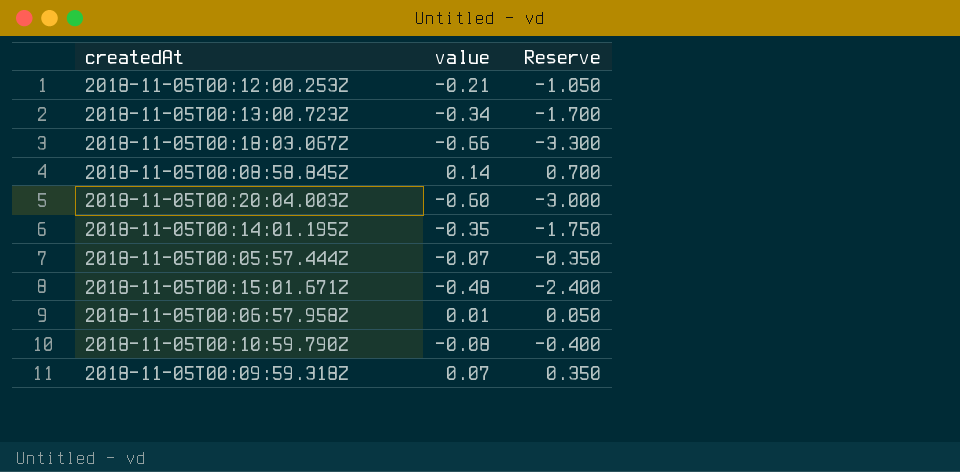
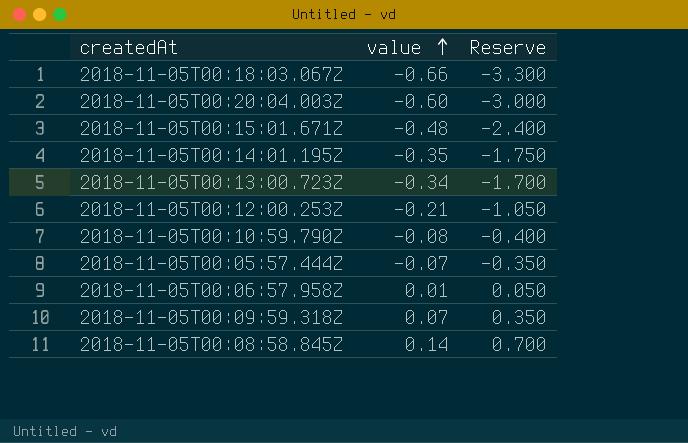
row order: none -> value ascending

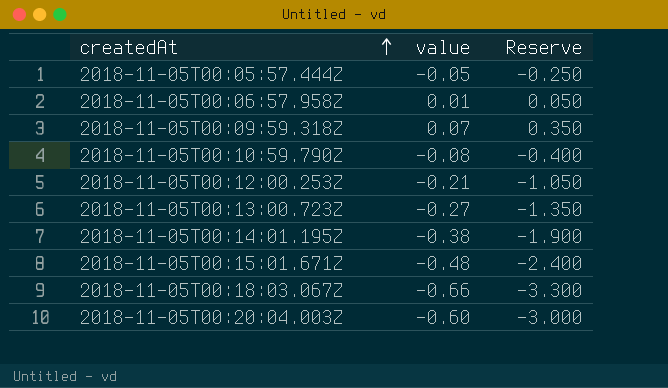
row order: value ascending -> createdAt ascending
row 2018-11-05T00:08:58.845Z: 0.14 | 0.700 -> none
2018-11-05T00:05:57.444Z | value: -0.07 -> -0.05
2018-11-05T00:05:57.444Z | Reserve: -0.350 -> -0.250
2018-11-05T00:13:00.723Z | value: -0.34 -> -0.27
2018-11-05T00:13:00.723Z | Reserve: -1.700 -> -1.350
2018-11-05T00:14:01.195Z | value: -0.35 -> -0.38
2018-11-05T00:14:01.195Z | Reserve: -1.750 -> -1.900

